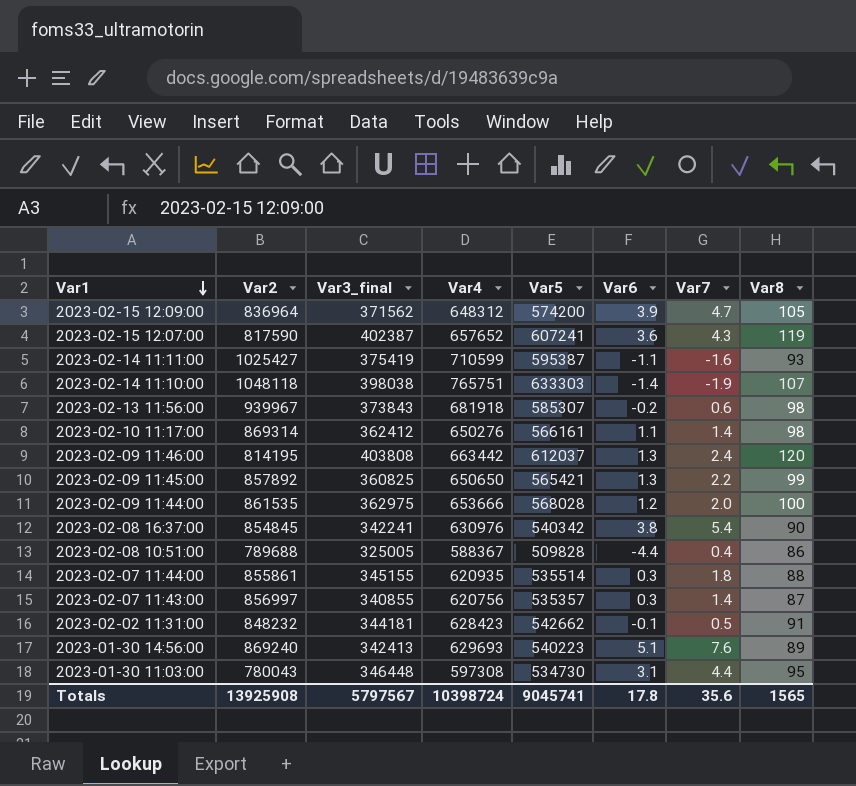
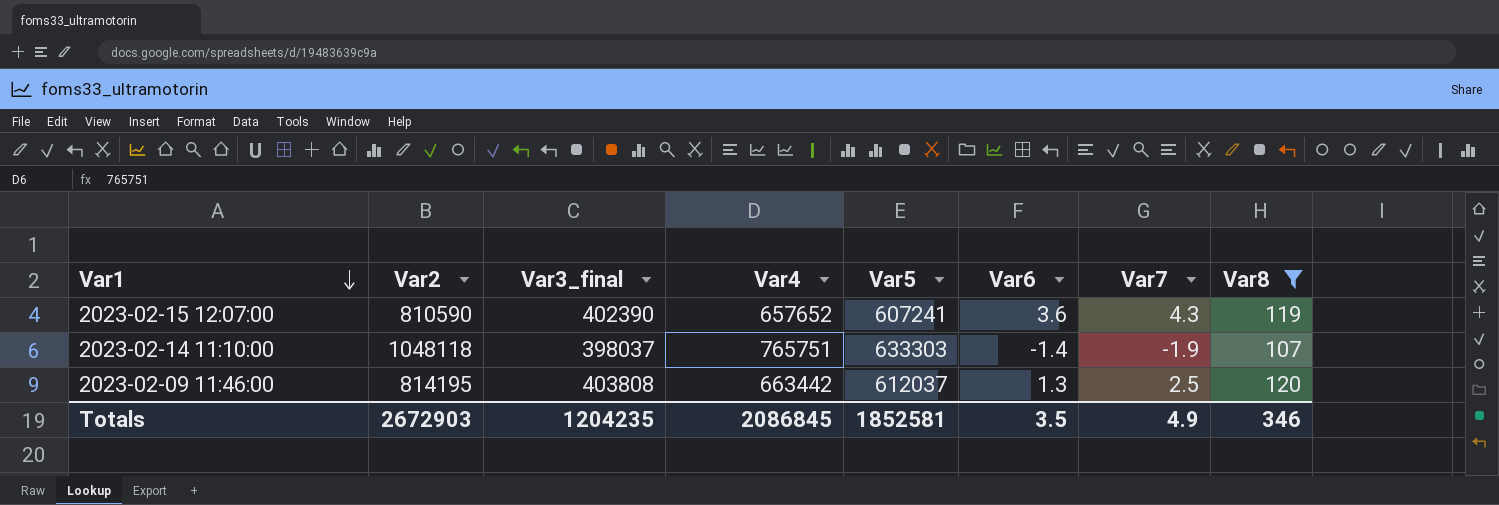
filter: none -> Var8 >= 107
2023-02-15 12:07:00 | Var2: 817590 -> 810590
2023-02-15 12:07:00 | Var3_final: 402387 -> 402390
2023-02-14 11:10:00 | Var3_final: 398038 -> 398037
2023-02-09 11:46:00 | Var7: 2.4 -> 2.5
Totals | Var2: 13925908 -> 2672903
Totals | Var3_final: 5797567 -> 1204235
Totals | Var4: 10398724 -> 2086845
Totals | Var5: 9045741 -> 1852581
Totals | Var6: 17.8 -> 3.5
Totals | Var7: 35.6 -> 4.9
Totals | Var8: 1565 -> 346

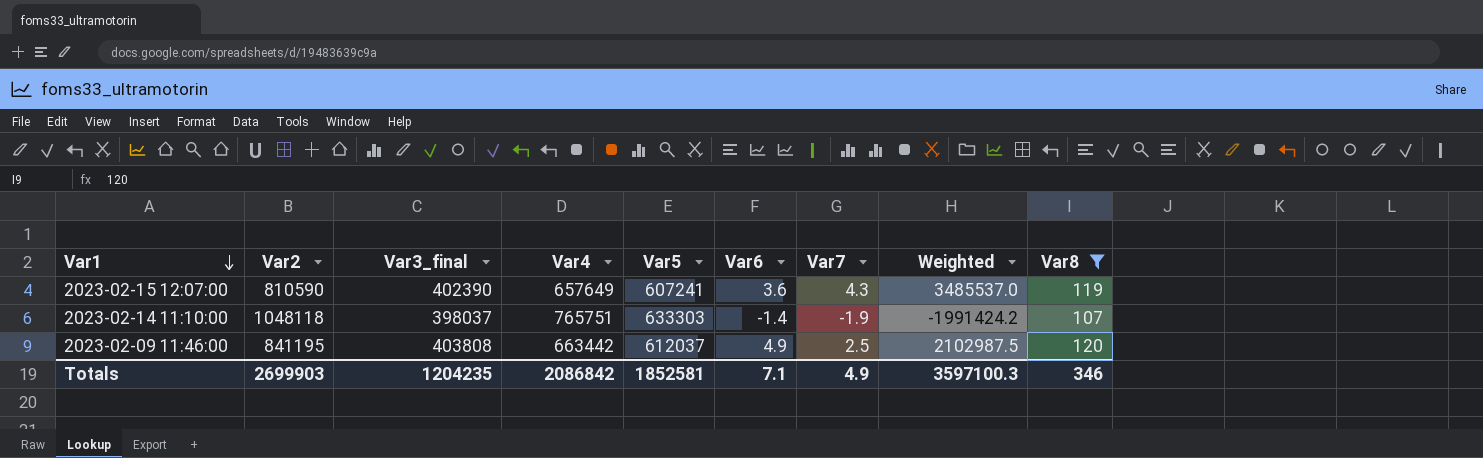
column Weighted | formula: none -> [Var2] * [Var7]
2023-02-15 12:07:00 | Var4: 657652 -> 657649
2023-02-09 11:46:00 | Var2: 814195 -> 841195
2023-02-09 11:46:00 | Var6: 1.3 -> 4.9
Totals | Var2: 2672903 -> 2699903
Totals | Var4: 2086845 -> 2086842
Totals | Var6: 3.5 -> 7.1

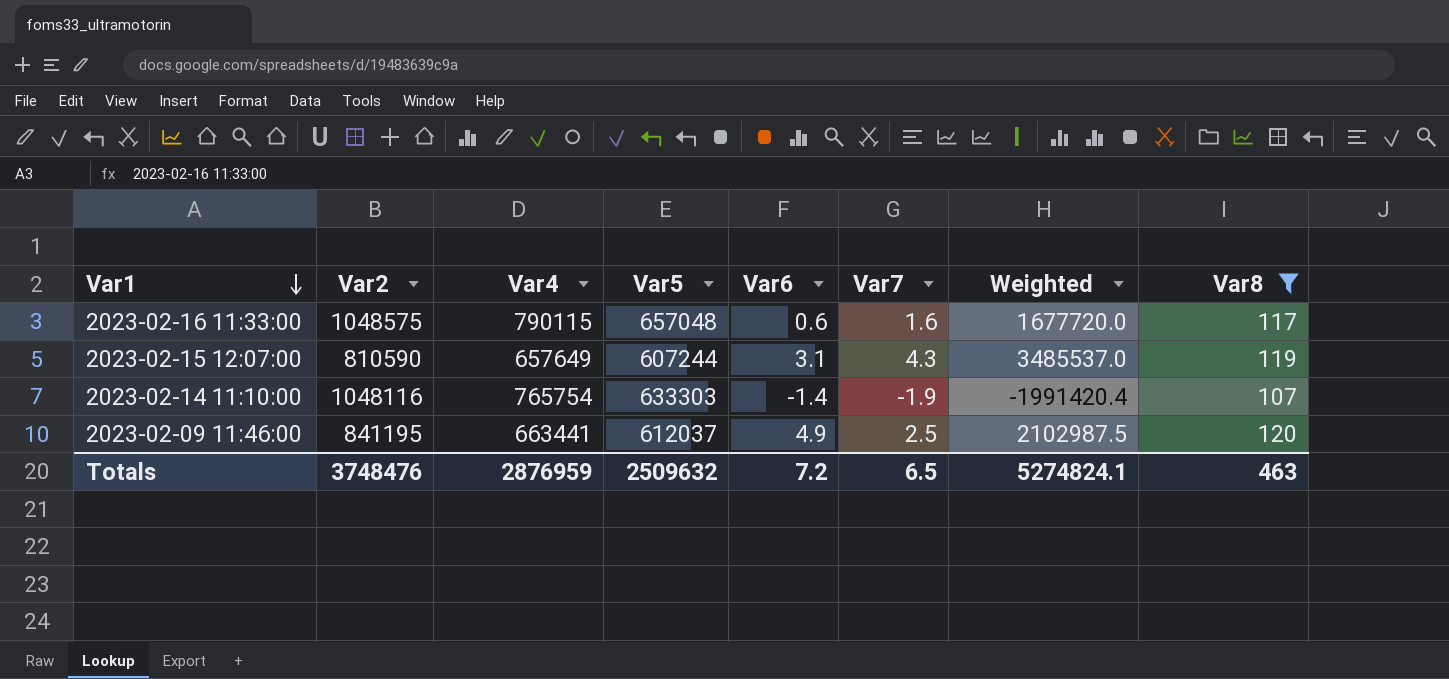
column Var3_final | position: 3 -> none
row 2023-02-16 11:33:00: none -> 1048575 | 790115 | 657048 | 0.6 | 1.6 | 1677720.0 | 117
2023-02-15 12:07:00 | Var5: 607241 -> 607244
2023-02-15 12:07:00 | Var6: 3.6 -> 3.1
2023-02-14 11:10:00 | Var2: 1048118 -> 1048116
2023-02-14 11:10:00 | Var4: 765751 -> 765754
2023-02-14 11:10:00 | Weighted: -1991424.2 -> -1991420.4
2023-02-09 11:46:00 | Var4: 663442 -> 663441
Totals | Var2: 2699903 -> 3748476
Totals | Var4: 2086842 -> 2876959
Totals | Var5: 1852581 -> 2509632
Totals | Var6: 7.1 -> 7.2
Totals | Var7: 4.9 -> 6.5
Totals | Weighted: 3597100.3 -> 5274824.1
Totals | Var8: 346 -> 463

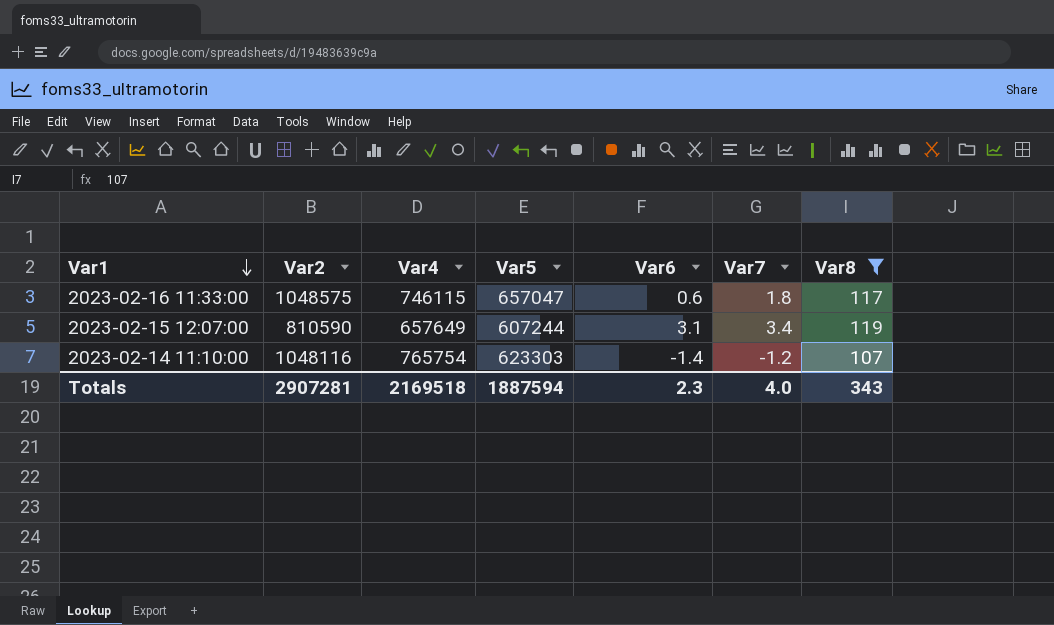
column Weighted | formula: [Var2] * [Var7] -> none
row 2023-02-09 11:46:00: 841195 | 663441 | 612037 | 4.9 | 2.5 | 2102987.5 | 120 -> none
2023-02-16 11:33:00 | Var4: 790115 -> 746115
2023-02-16 11:33:00 | Var5: 657048 -> 657047
2023-02-16 11:33:00 | Var7: 1.6 -> 1.8
2023-02-15 12:07:00 | Var7: 4.3 -> 3.4
2023-02-14 11:10:00 | Var5: 633303 -> 623303
2023-02-14 11:10:00 | Var7: -1.9 -> -1.2
Totals | Var2: 3748476 -> 2907281
Totals | Var4: 2876959 -> 2169518
Totals | Var5: 2509632 -> 1887594
Totals | Var6: 7.2 -> 2.3
Totals | Var7: 6.5 -> 4.0
Totals | Var8: 463 -> 343

